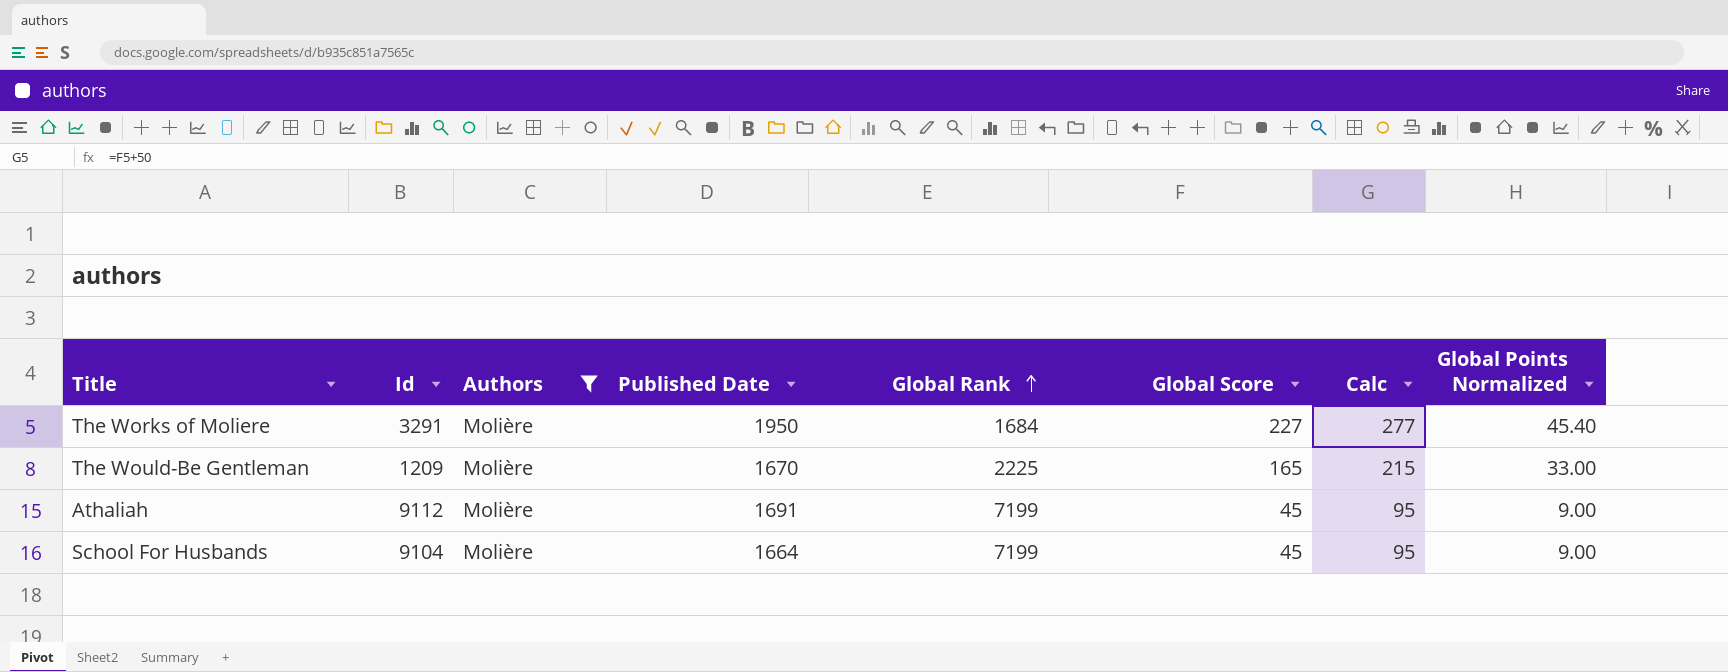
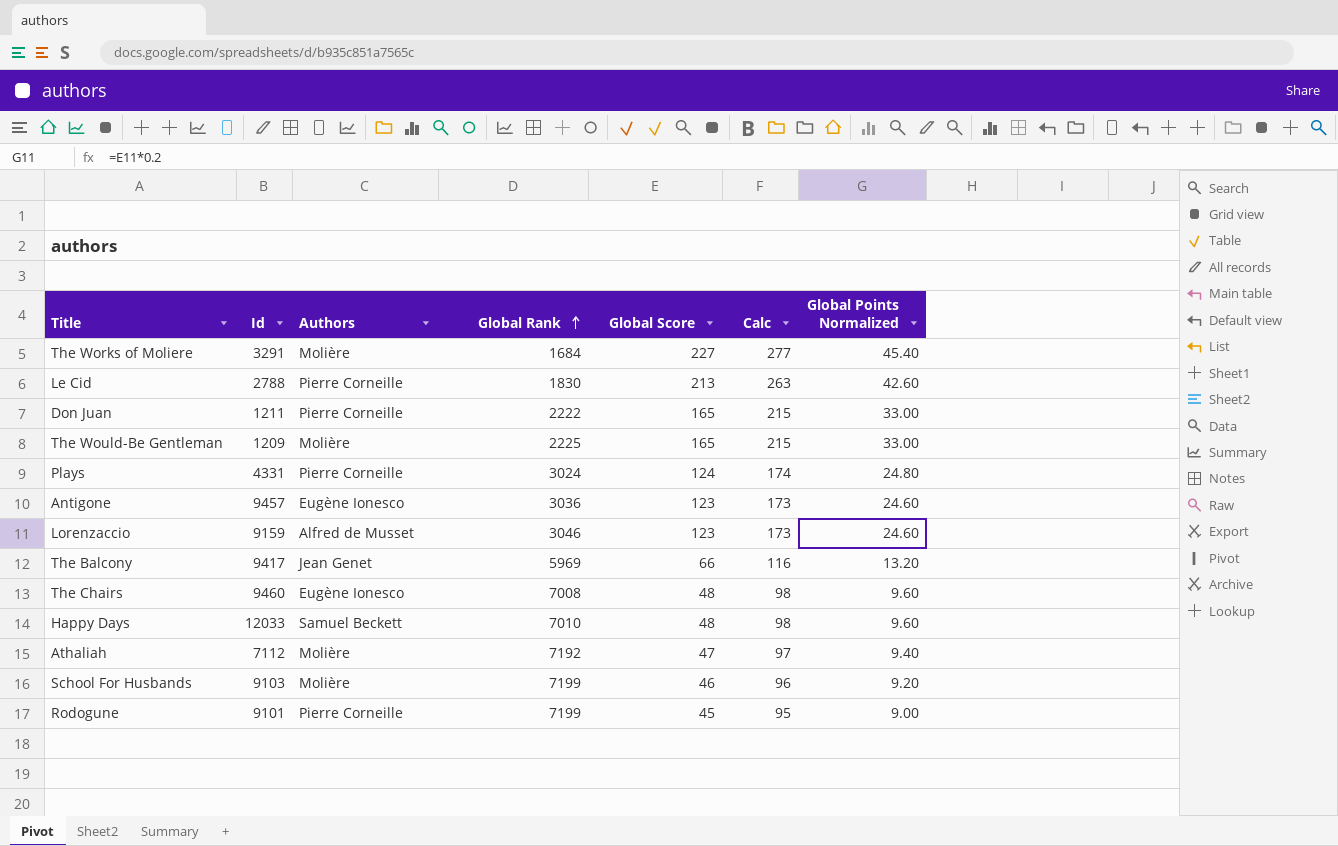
filter: Authors = Molière -> none
column Published Date | position: 4 -> none
Athaliah | Id: 9112 -> 7112
Athaliah | Global Rank: 7199 -> 7192
Athaliah | Global Score: 45 -> 47
Athaliah | Calc: 95 -> 97
Athaliah | Global Points Normalized: 9.00 -> 9.40
School For Husbands | Id: 9104 -> 9103
School For Husbands | Global Score: 45 -> 46
School For Husbands | Calc: 95 -> 96
School For Husbands | Global Points Normalized: 9.00 -> 9.20

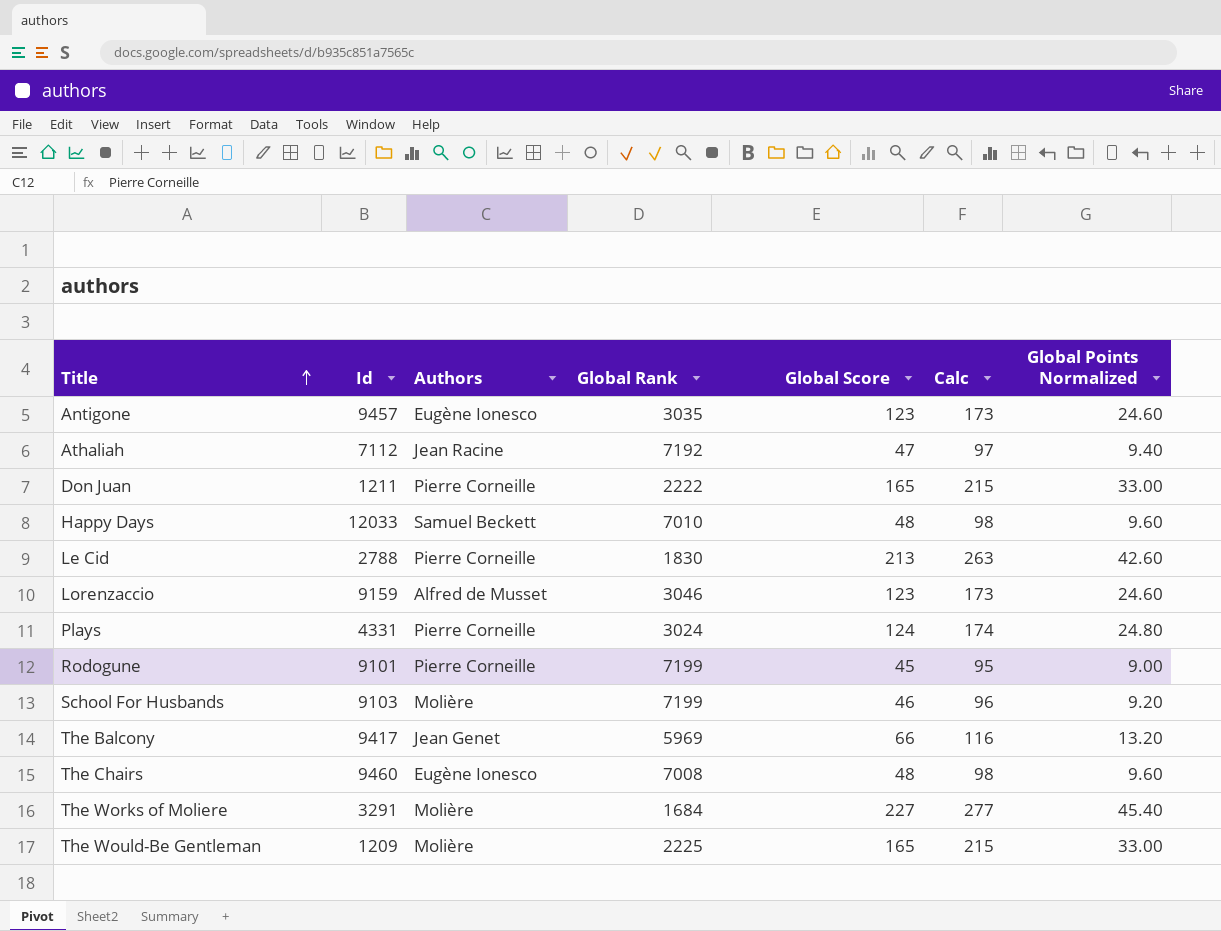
row order: Global Rank ascending -> Title ascending
Antigone | Global Rank: 3036 -> 3035
Athaliah | Authors: Molière -> Jean Racine

